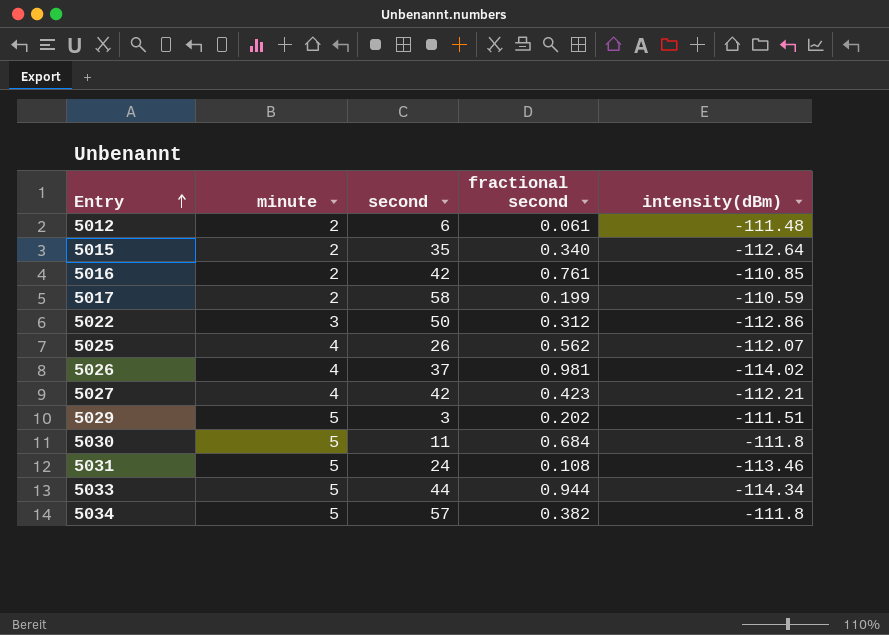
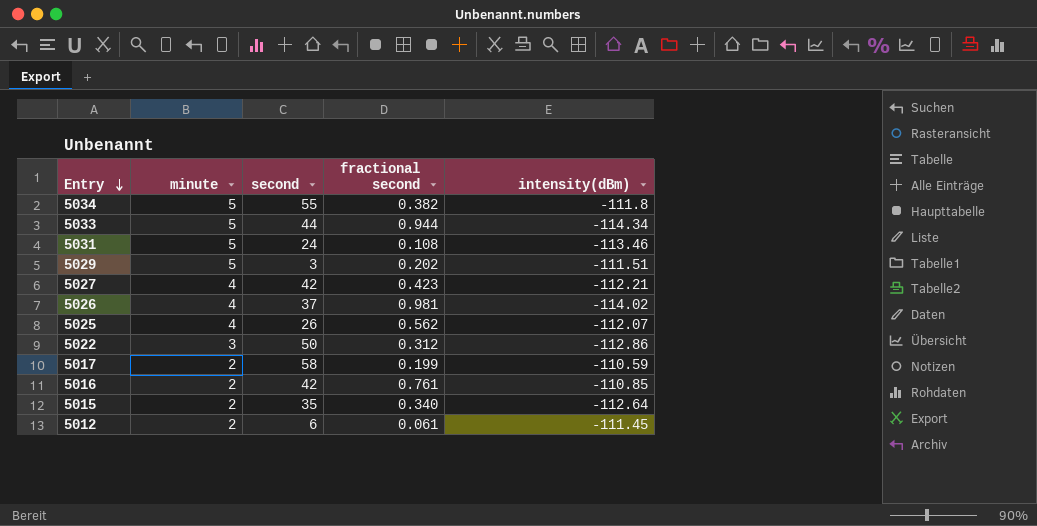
row order: Entry ascending -> Entry descending
row 5030: 5 | 11 | 0.684 | -111.8 -> none
5034 | second: 57 -> 55
5012 | intensity(dBm): -111.48 -> -111.45

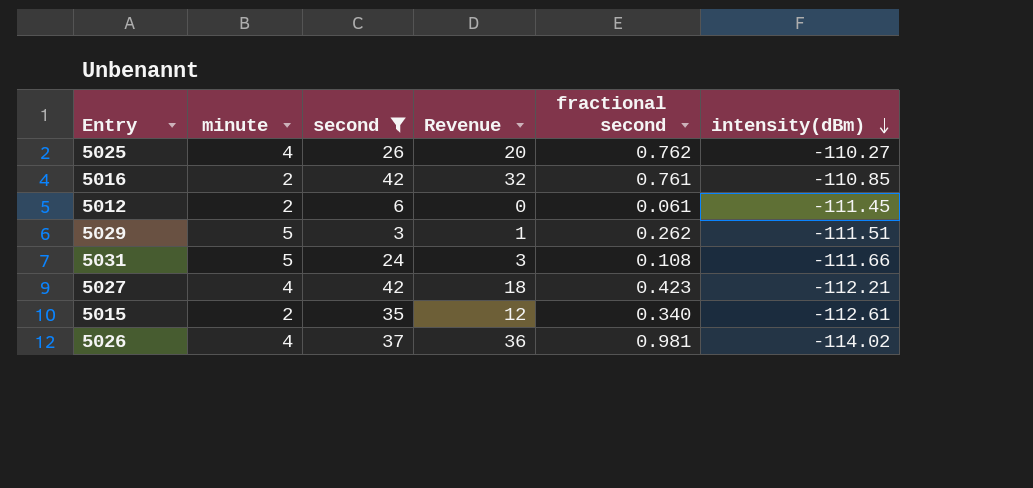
filter: none -> second <= 42
row order: Entry descending -> intensity(dBm) descending
column Revenue | formula: none -> [second] * [fractional second]
5025 | fractional second: 0.562 -> 0.762
5025 | intensity(dBm): -112.07 -> -110.27
5029 | fractional second: 0.202 -> 0.262
5031 | intensity(dBm): -113.46 -> -111.66
5015 | intensity(dBm): -112.64 -> -112.61

